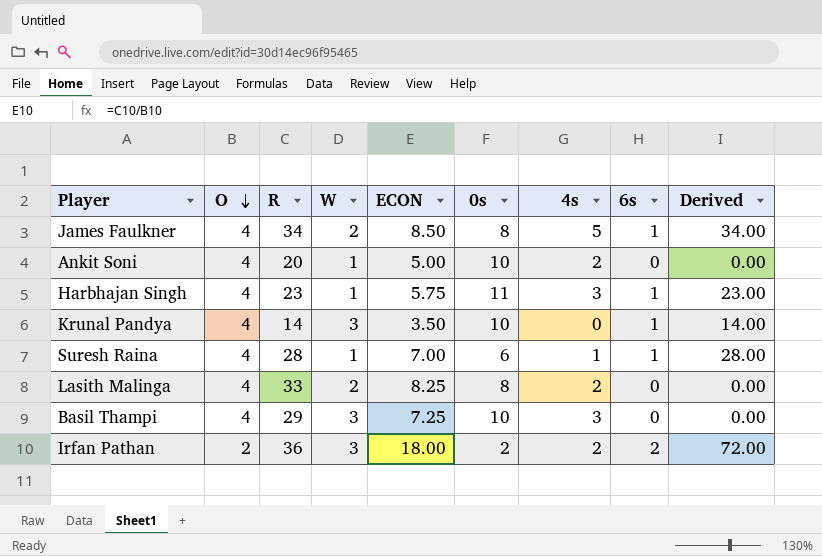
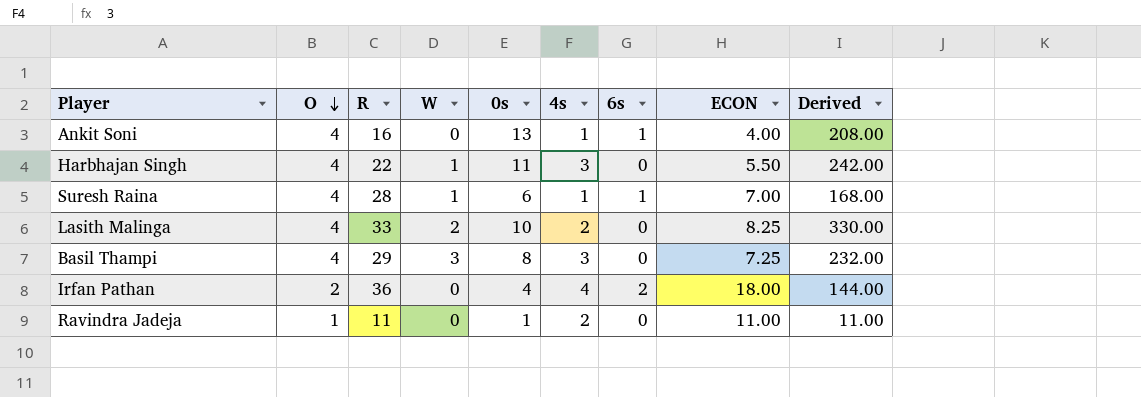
column ECON | position: 5 -> 8
column Derived | formula: [R] * [6s] -> [R] * [0s]
row James Faulkner: 4 | 34 | 2 | 8.50 | 8 | 5 | 1 | 34.00 -> none
row Krunal Pandya: 4 | 14 | 3 | 3.50 | 10 | 0 | 1 | 14.00 -> none
Ankit Soni | R: 20 -> 16
Ankit Soni | W: 1 -> 0
Ankit Soni | 0s: 10 -> 13
Ankit Soni | 4s: 2 -> 1
Ankit Soni | 6s: 0 -> 1
Ankit Soni | ECON: 5.00 -> 4.00
Harbhajan Singh | R: 23 -> 22
Harbhajan Singh | 6s: 1 -> 0
Harbhajan Singh | ECON: 5.75 -> 5.50
Lasith Malinga | 0s: 8 -> 10
Basil Thampi | 0s: 10 -> 8
Irfan Pathan | W: 3 -> 0
Irfan Pathan | 0s: 2 -> 4
Irfan Pathan | 4s: 2 -> 4
row Ravindra Jadeja: none -> 1 | 11 | 0 | 1 | 2 | 0 | 11.00 | 11.00

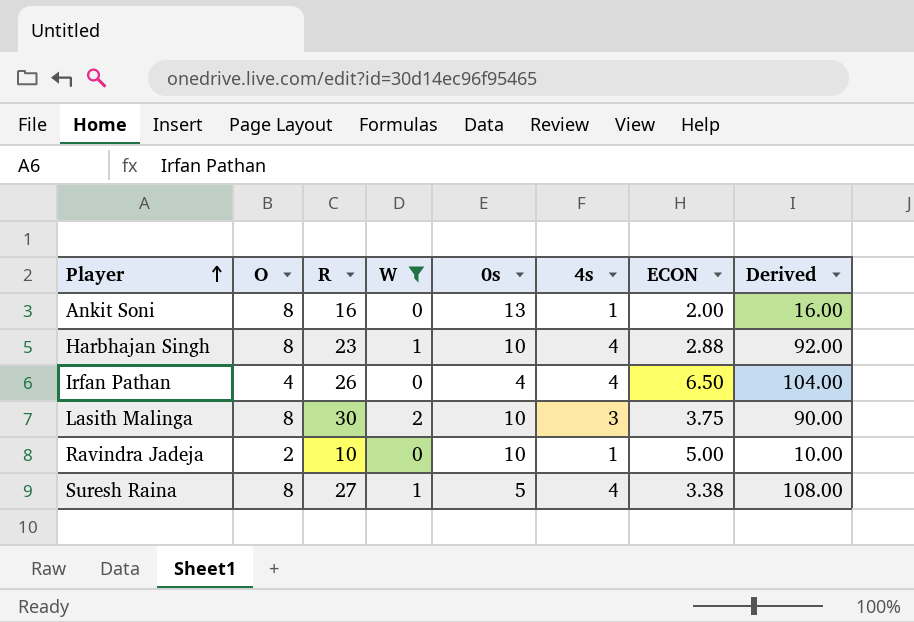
filter: none -> W != 3
row order: O descending -> Player ascending
column 6s | position: 7 -> none
column Derived | formula: [R] * [0s] -> [R] * [4s]
Ankit Soni | O: 4 -> 8
Ankit Soni | ECON: 4.00 -> 2.00
Harbhajan Singh | O: 4 -> 8
Harbhajan Singh | R: 22 -> 23
Harbhajan Singh | 0s: 11 -> 10
Harbhajan Singh | 4s: 3 -> 4
Harbhajan Singh | ECON: 5.50 -> 2.88
Irfan Pathan | O: 2 -> 4
Irfan Pathan | R: 36 -> 26
Irfan Pathan | ECON: 18.00 -> 6.50
Lasith Malinga | O: 4 -> 8
Lasith Malinga | R: 33 -> 30
Lasith Malinga | 4s: 2 -> 3
Lasith Malinga | ECON: 8.25 -> 3.75
Ravindra Jadeja | O: 1 -> 2
Ravindra Jadeja | R: 11 -> 10
Ravindra Jadeja | 0s: 1 -> 10
Ravindra Jadeja | 4s: 2 -> 1
Ravindra Jadeja | ECON: 11.00 -> 5.00
Suresh Raina | O: 4 -> 8
Suresh Raina | R: 28 -> 27
Suresh Raina | 0s: 6 -> 5
Suresh Raina | 4s: 1 -> 4
Suresh Raina | ECON: 7.00 -> 3.38

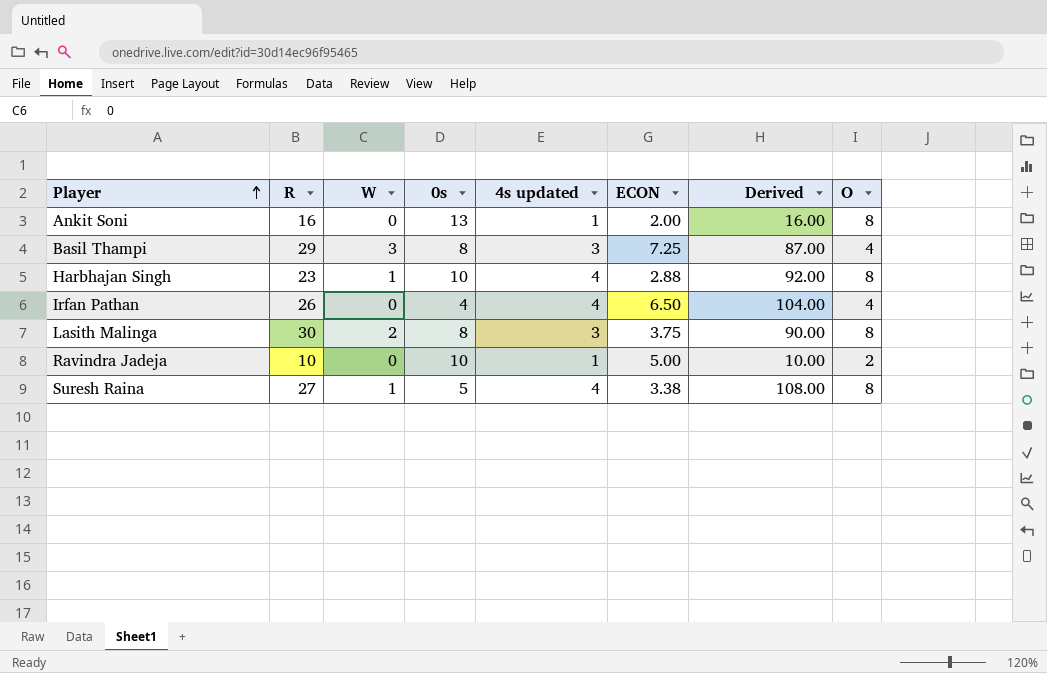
filter: W != 3 -> none
column name: 4s -> 4s updated
column O | position: 2 -> 8
Lasith Malinga | 0s: 10 -> 8

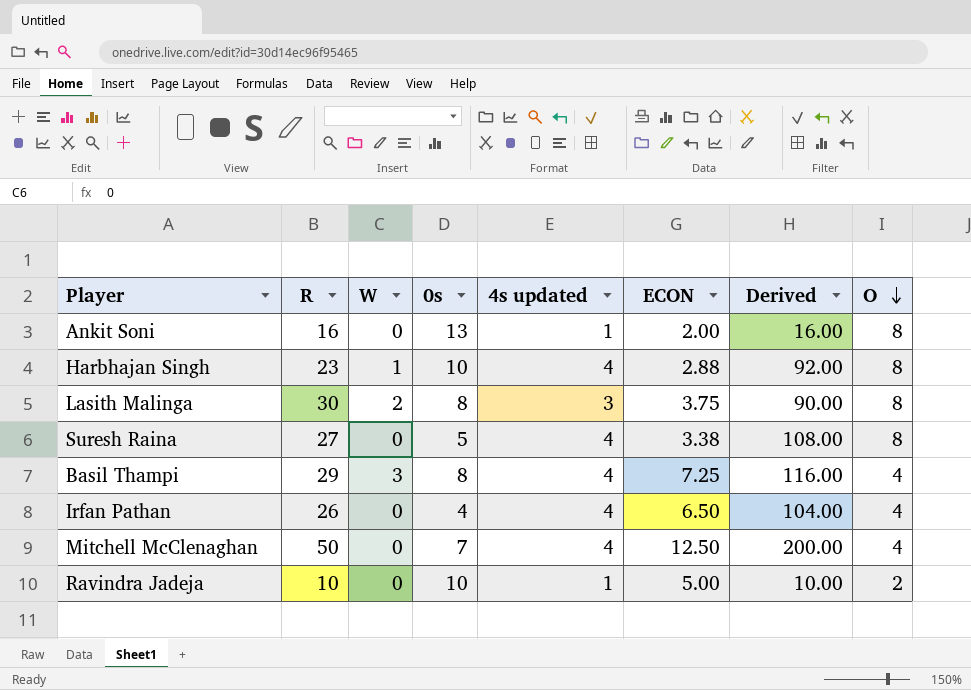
row order: Player ascending -> O descending
Suresh Raina | W: 1 -> 0
Basil Thampi | 4s updated: 3 -> 4
Basil Thampi | Derived: 87.00 -> 116.00
row Mitchell McClenaghan: none -> 50 | 0 | 7 | 4 | 12.50 | 200.00 | 4

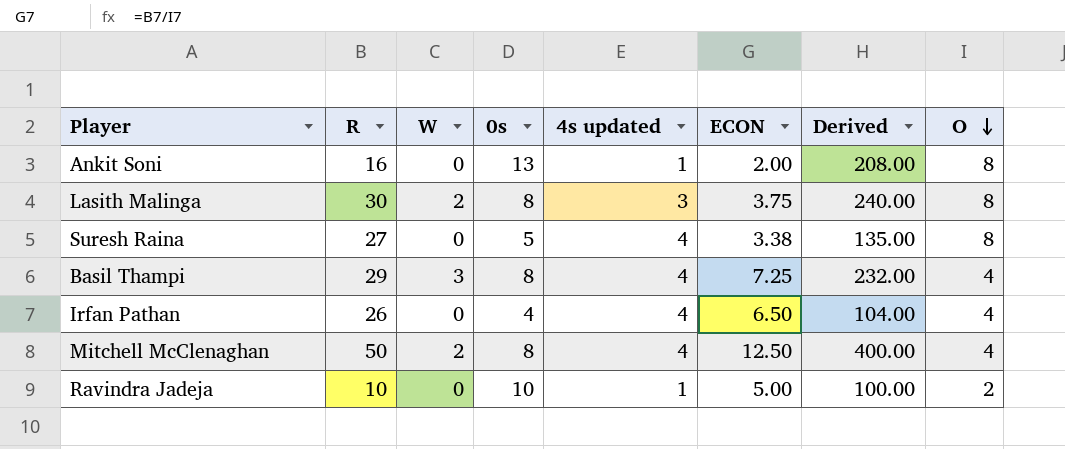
column Derived | formula: [R] * [4s updated] -> [R] * [0s]
row Harbhajan Singh: 23 | 1 | 10 | 4 | 2.88 | 92.00 | 8 -> none
Mitchell McClenaghan | W: 0 -> 2
Mitchell McClenaghan | 0s: 7 -> 8

